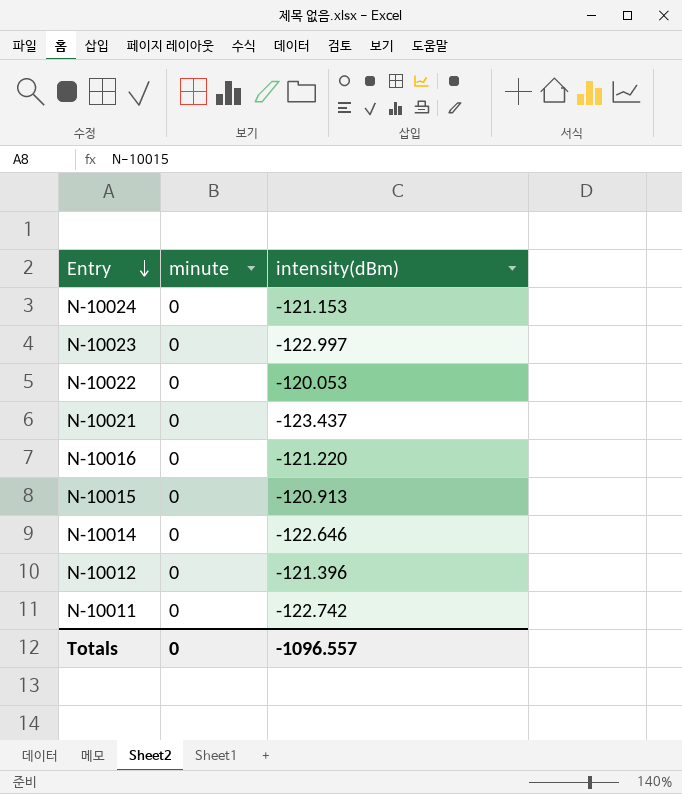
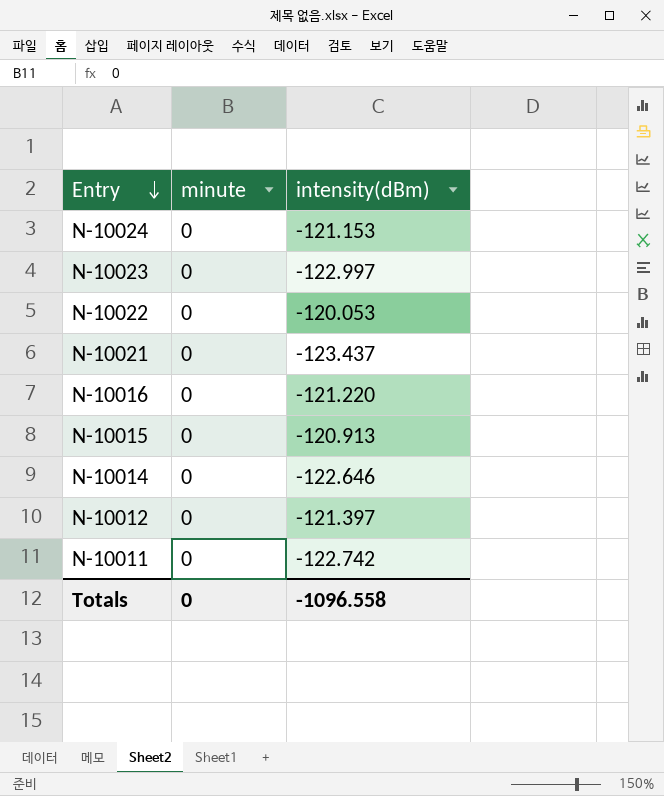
N-10012 | intensity(dBm): -121.396 -> -121.397
Totals | intensity(dBm): -1096.557 -> -1096.558

